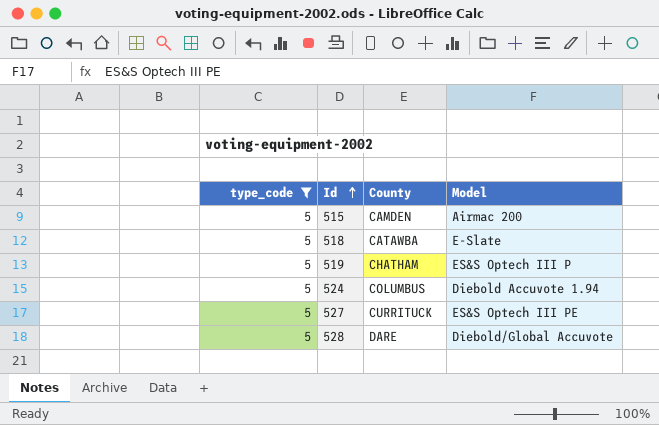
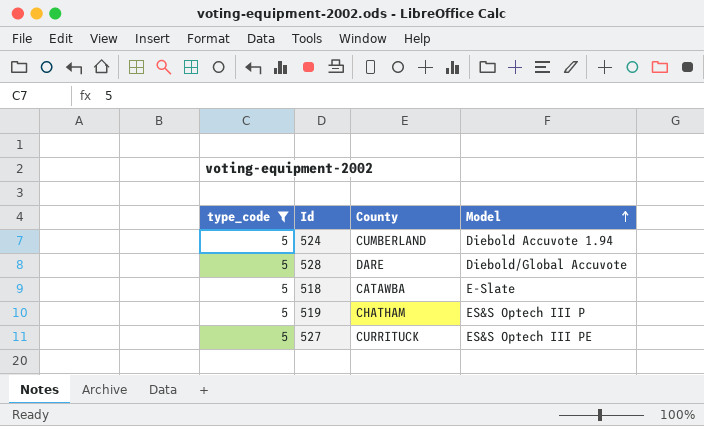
row order: Id ascending -> Model ascending
row 515: 5 | CAMDEN | Airmac 200 -> none
524 | County: COLUMBUS -> CUMBERLAND

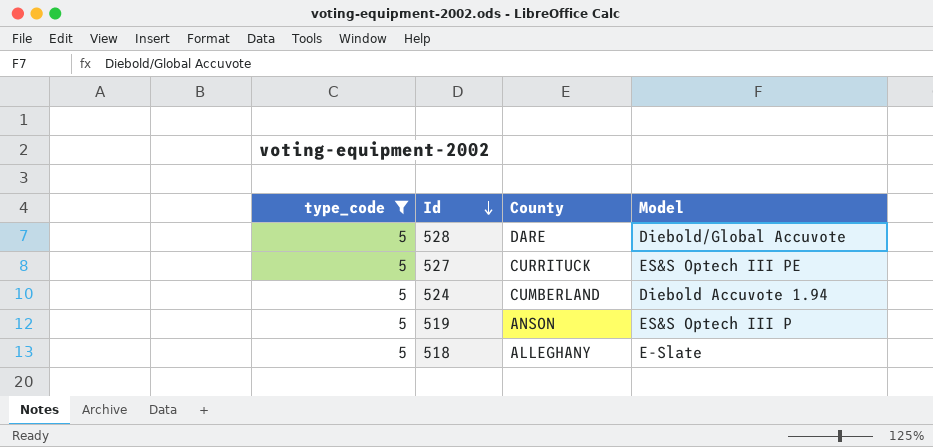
row order: Model ascending -> Id descending
519 | County: CHATHAM -> ANSON
518 | County: CATAWBA -> ALLEGHANY

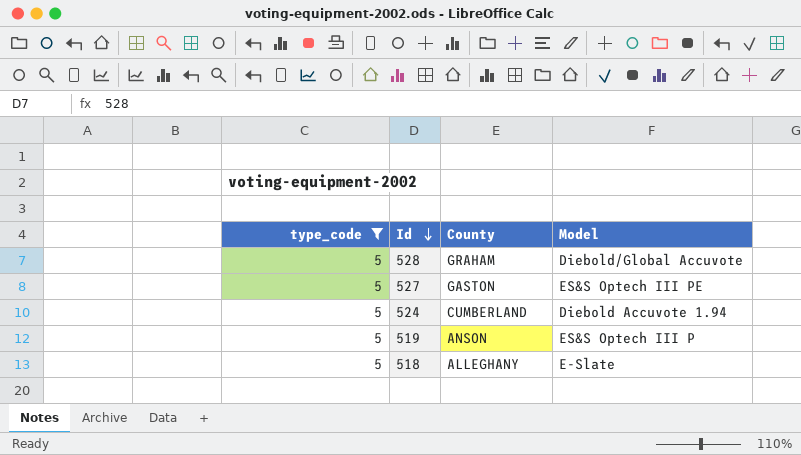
528 | County: DARE -> GRAHAM
527 | County: CURRITUCK -> GASTON

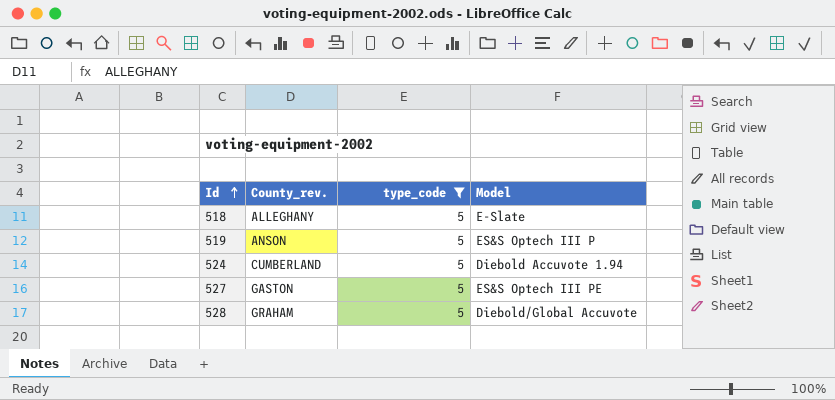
row order: Id descending -> Id ascending
column name: County -> County_rev.
column type_code | position: 1 -> 3

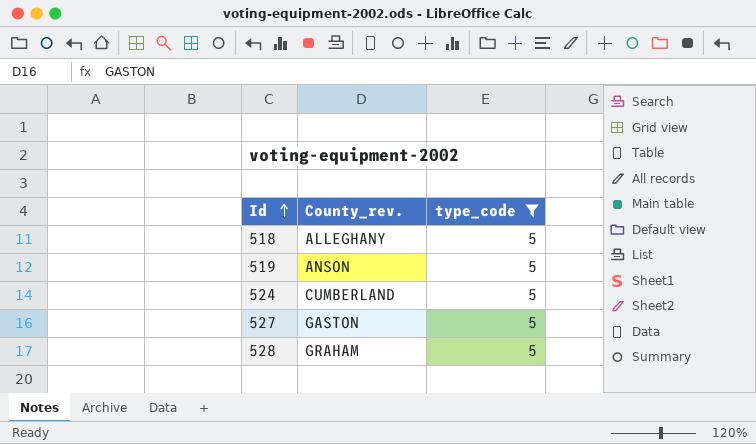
column Model | position: 4 -> none

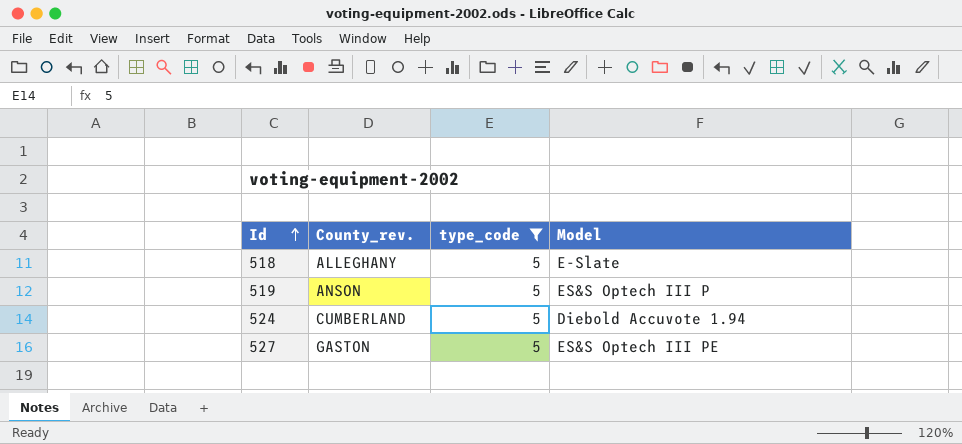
column Model | position: none -> 4
row 528: GRAHAM | 5 -> none

